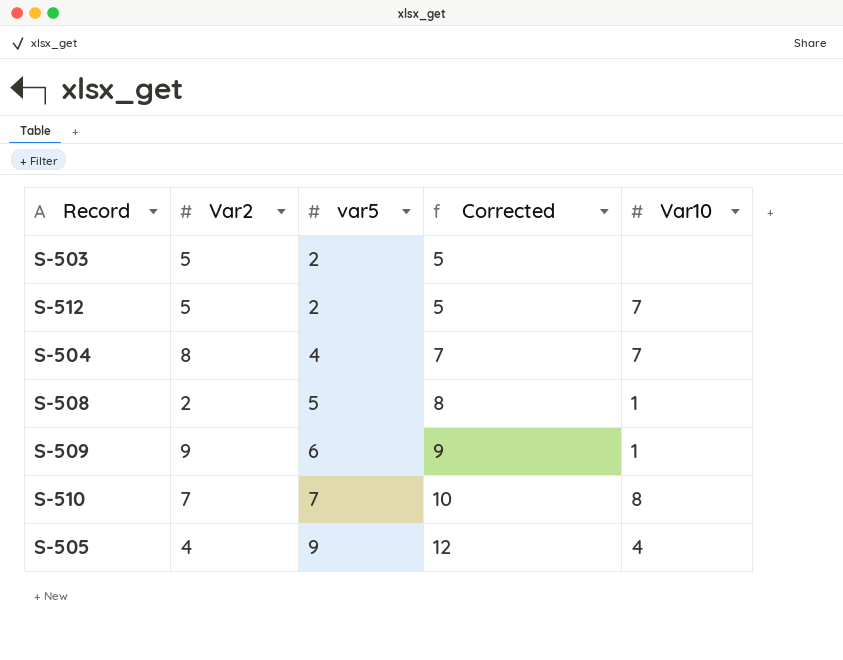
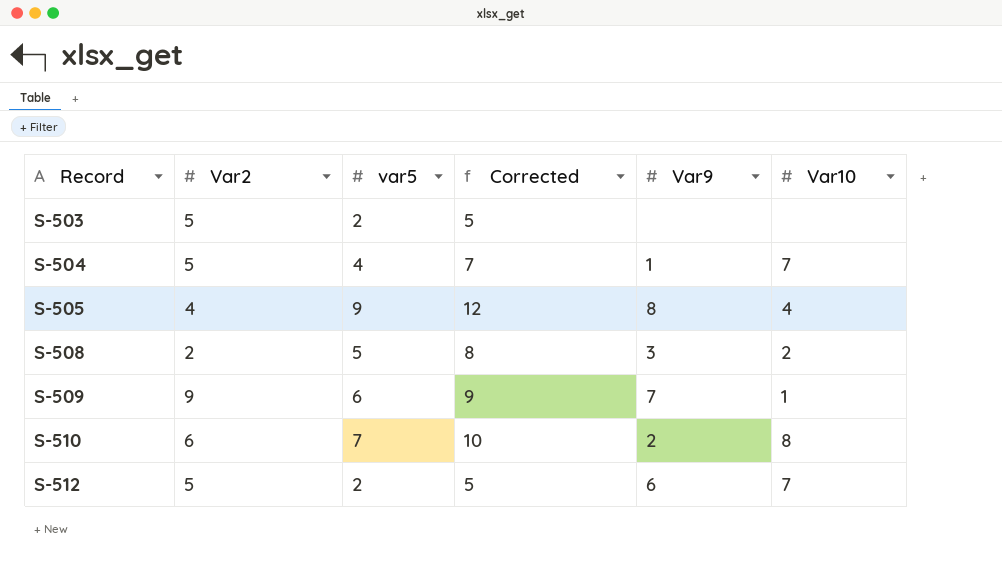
row order: var5 ascending -> Record ascending
column Var9 | position: none -> 5
S-504 | Var2: 8 -> 5
S-508 | Var10: 1 -> 2
S-510 | Var2: 7 -> 6

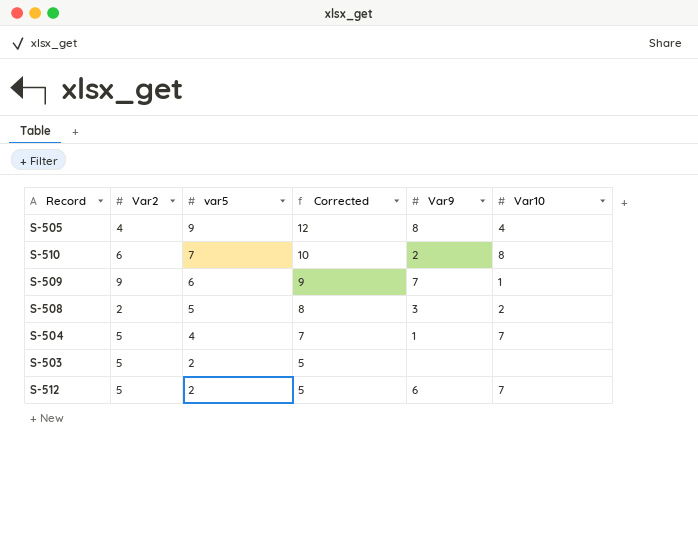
row order: Record ascending -> var5 descending

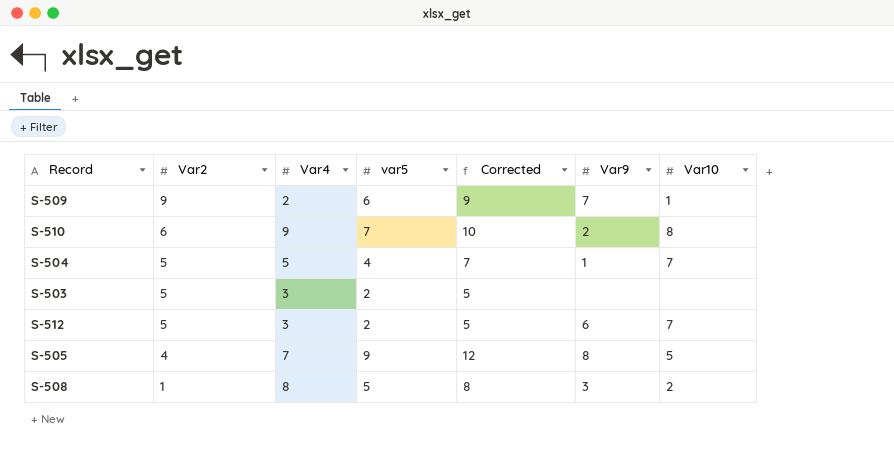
row order: var5 descending -> Var2 descending
column Var4 | position: none -> 3
S-505 | Var10: 4 -> 5
S-508 | Var2: 2 -> 1

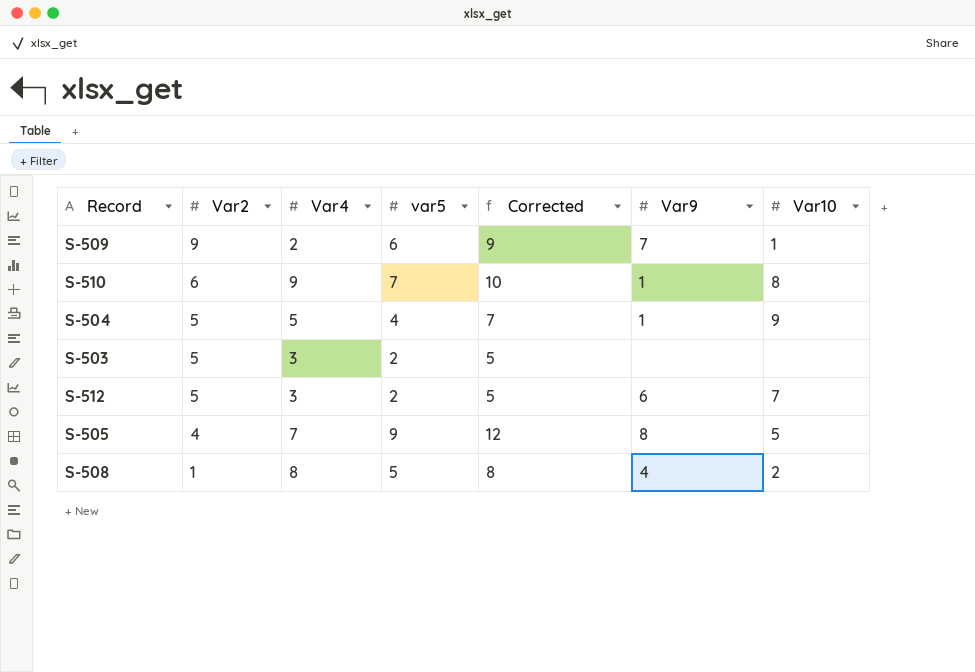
S-510 | Var9: 2 -> 1
S-504 | Var10: 7 -> 9
S-508 | Var9: 3 -> 4

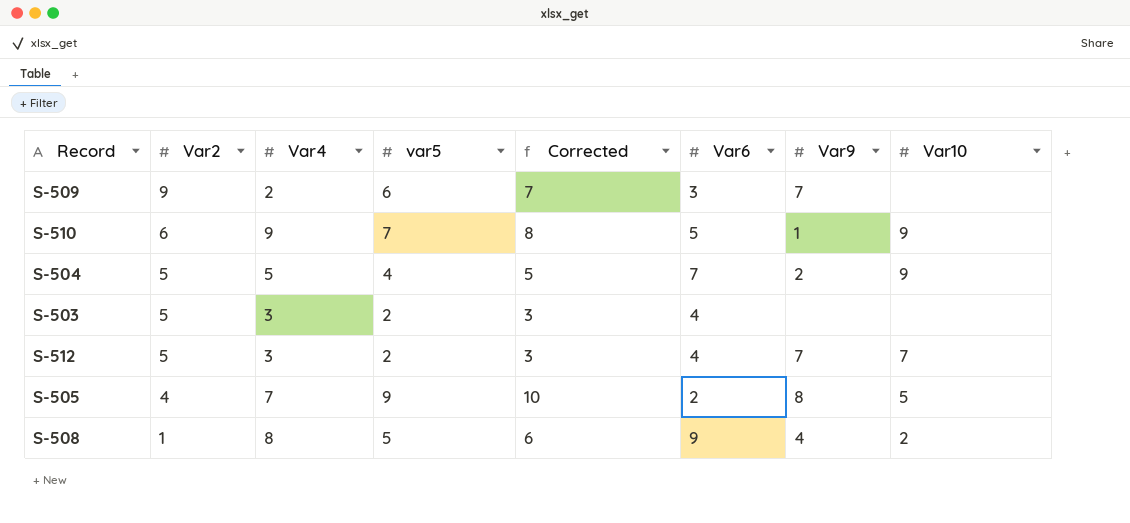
column Corrected | formula: [var5] + 3 -> [var5] + 1
column Var6 | position: none -> 6
S-509 | Var10: 1 -> none
S-510 | Var10: 8 -> 9
S-504 | Var9: 1 -> 2
S-512 | Var9: 6 -> 7

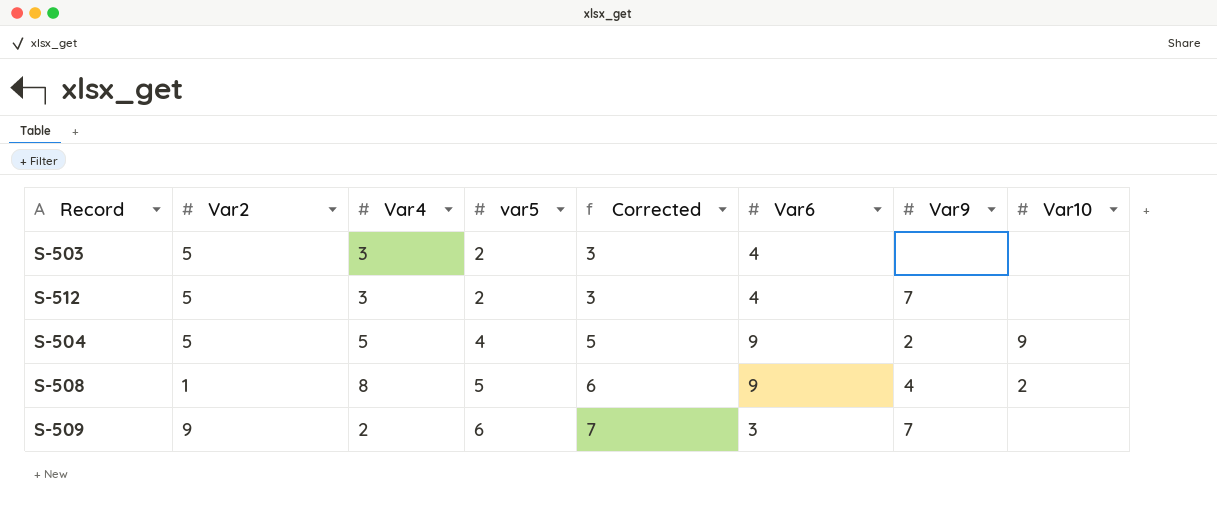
row order: Var2 descending -> var5 ascending
row S-510: 6 | 9 | 7 | 8 | 5 | 1 | 9 -> none
row S-505: 4 | 7 | 9 | 10 | 2 | 8 | 5 -> none
S-512 | Var10: 7 -> none
S-504 | Var6: 7 -> 9

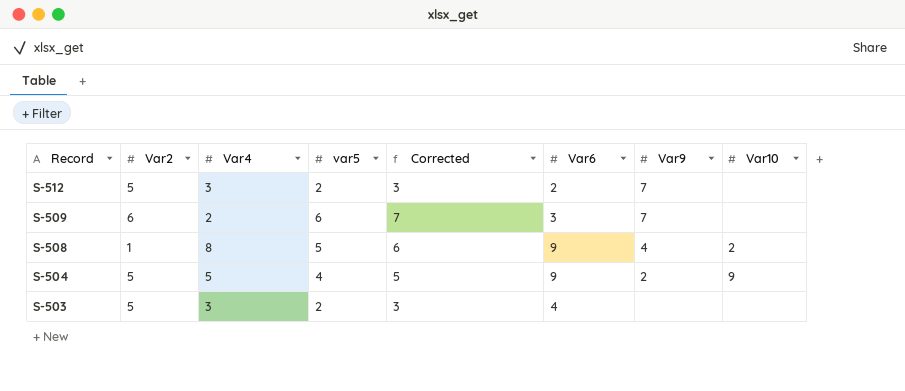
row order: var5 ascending -> Record descending
S-512 | Var6: 4 -> 2
S-509 | Var2: 9 -> 6

